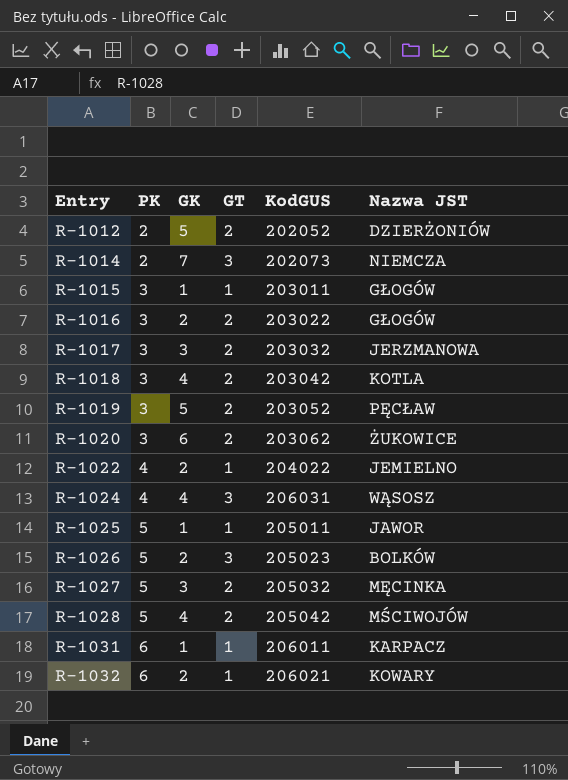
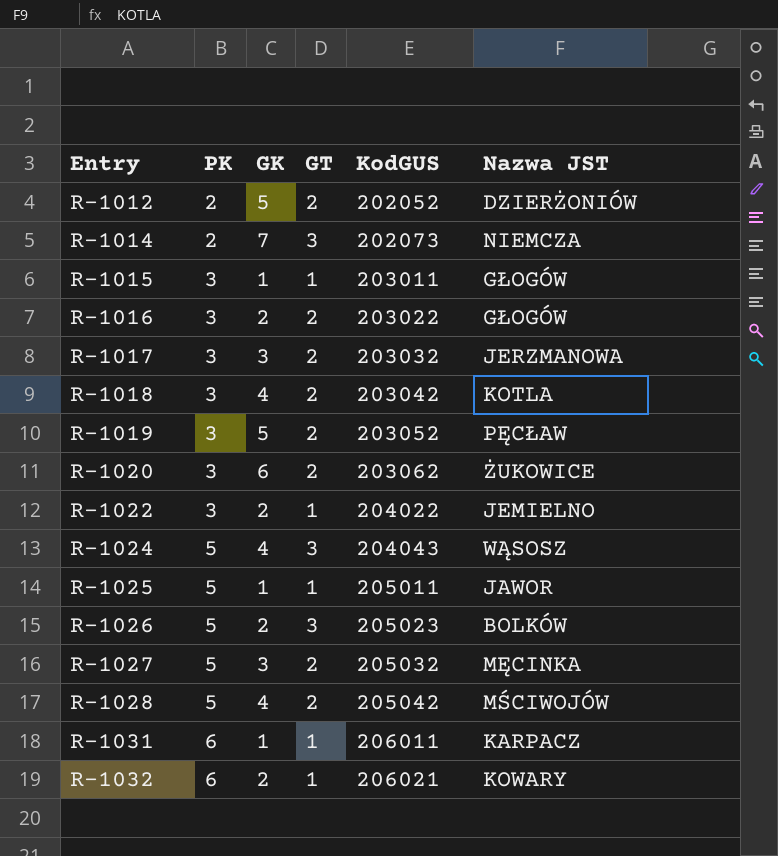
R-1022 | PK: 4 -> 3
R-1024 | PK: 4 -> 5
R-1024 | KodGUS: 206031 -> 204043

